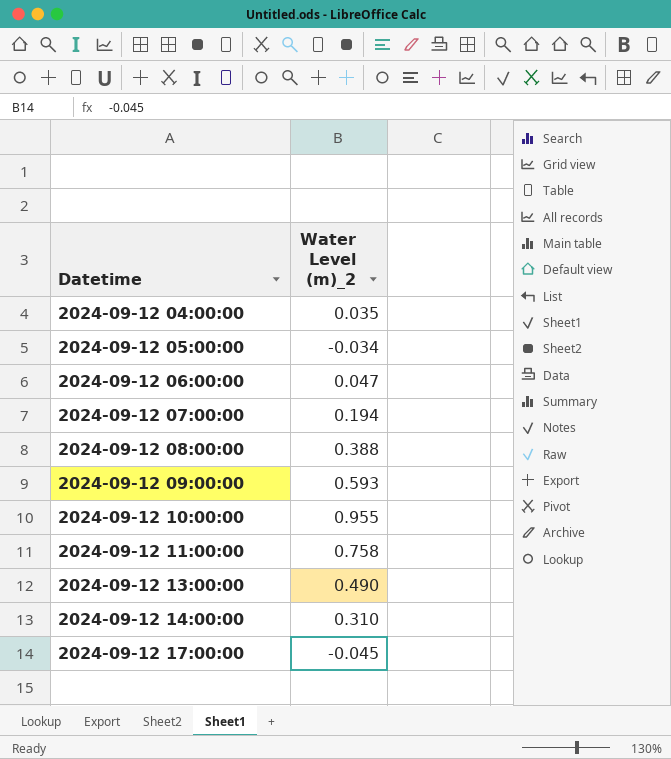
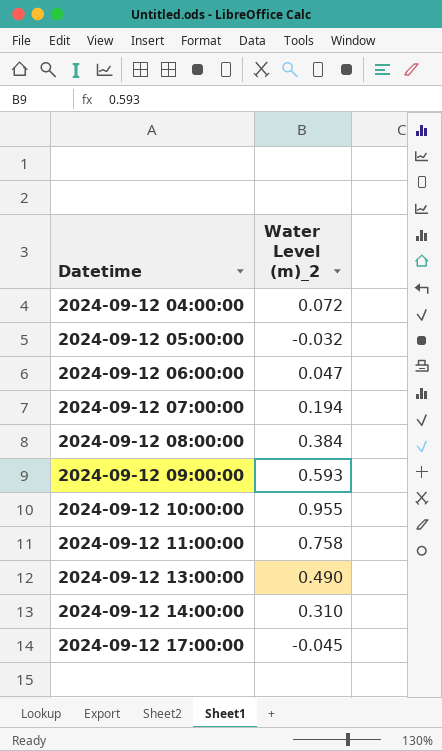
2024-09-12 04:00:00 | Water Level (m)_2: 0.035 -> 0.072
2024-09-12 05:00:00 | Water Level (m)_2: -0.034 -> -0.032
2024-09-12 08:00:00 | Water Level (m)_2: 0.388 -> 0.384

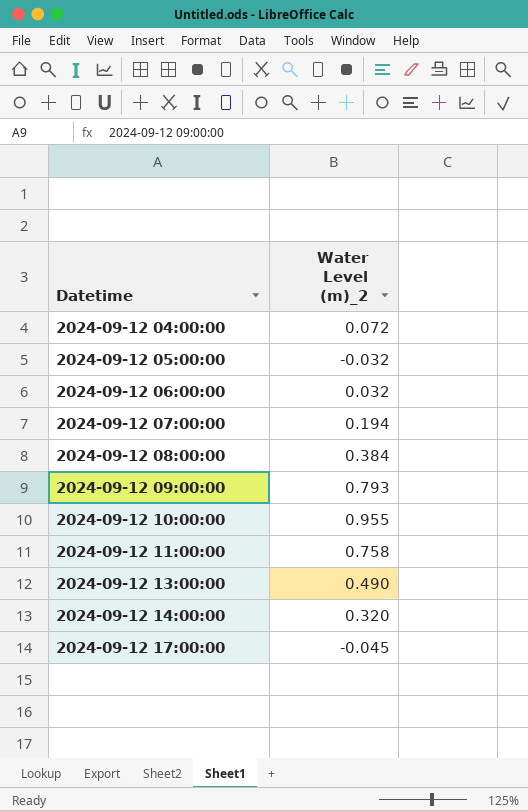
2024-09-12 06:00:00 | Water Level (m)_2: 0.047 -> 0.032
2024-09-12 09:00:00 | Water Level (m)_2: 0.593 -> 0.793
2024-09-12 14:00:00 | Water Level (m)_2: 0.310 -> 0.320

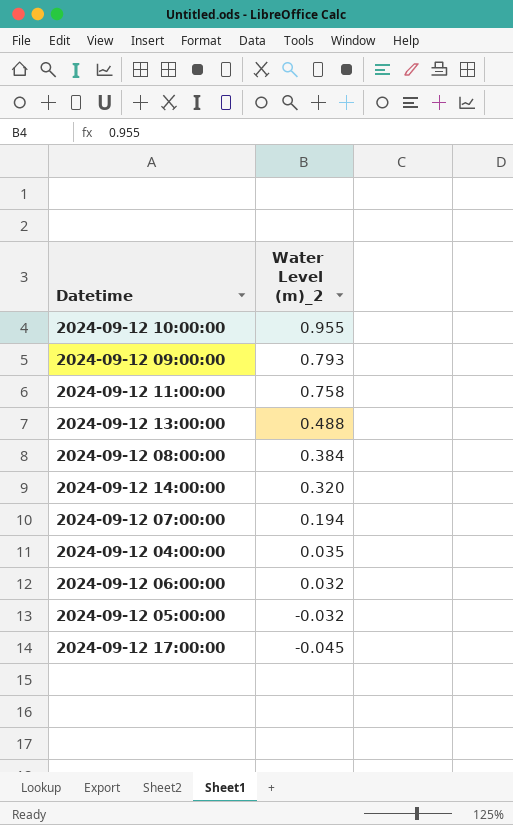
row order: Datetime ascending -> Water Level (m)_2 descending
2024-09-12 13:00:00 | Water Level (m)_2: 0.490 -> 0.488
2024-09-12 04:00:00 | Water Level (m)_2: 0.072 -> 0.035

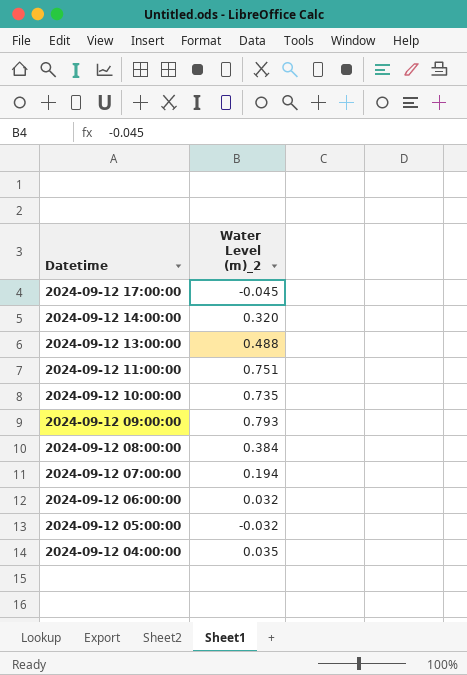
row order: Water Level (m)_2 descending -> Datetime descending
2024-09-12 11:00:00 | Water Level (m)_2: 0.758 -> 0.751
2024-09-12 10:00:00 | Water Level (m)_2: 0.955 -> 0.735

